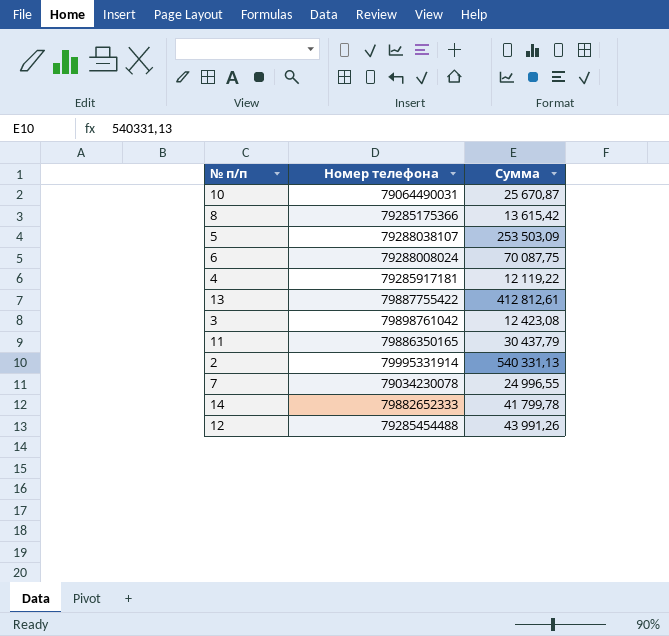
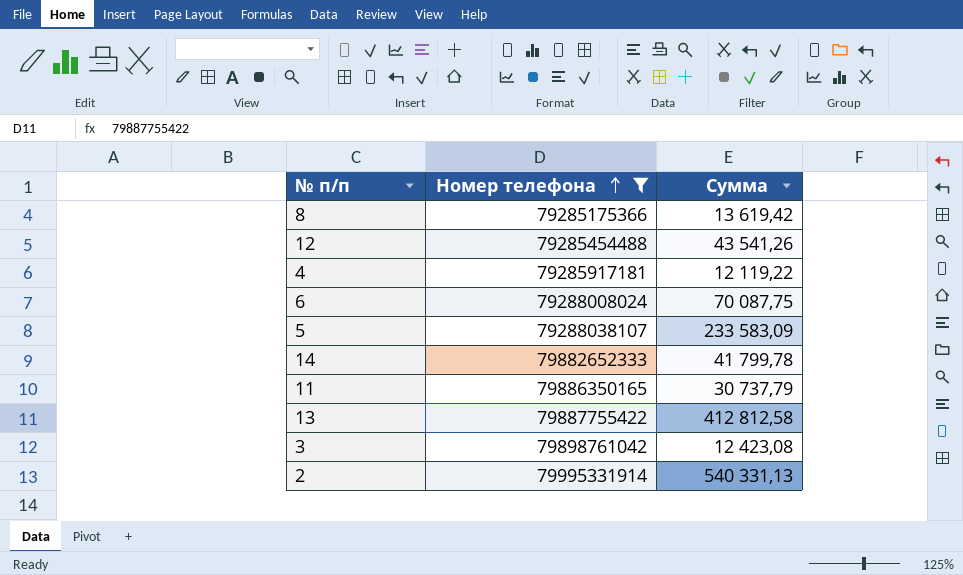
filter: none -> Номер телефона >= 79285175366
row order: none -> Номер телефона ascending
8 | Сумма: 13 615,42 -> 13 619,42
12 | Сумма: 43 991,26 -> 43 541,26
5 | Сумма: 253 503,09 -> 233 583,09
11 | Сумма: 30 437,79 -> 30 737,79
13 | Сумма: 412 812,61 -> 412 812,58

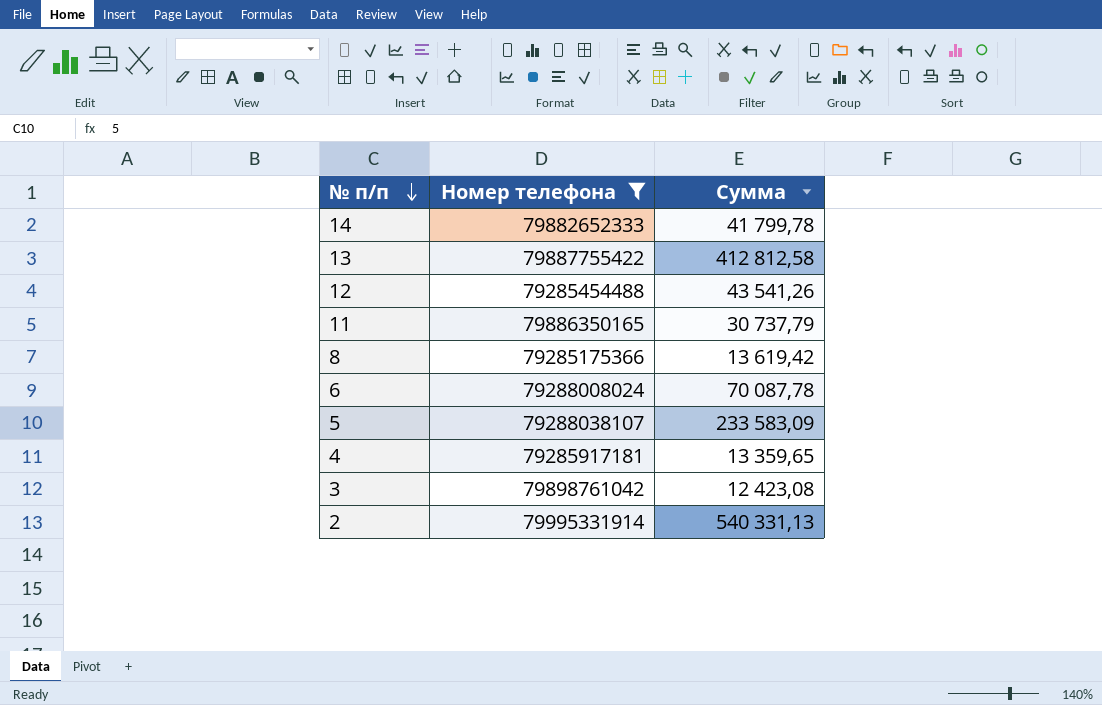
row order: Номер телефона ascending -> № п/п descending
6 | Сумма: 70 087,75 -> 70 087,78
4 | Сумма: 12 119,22 -> 13 359,65

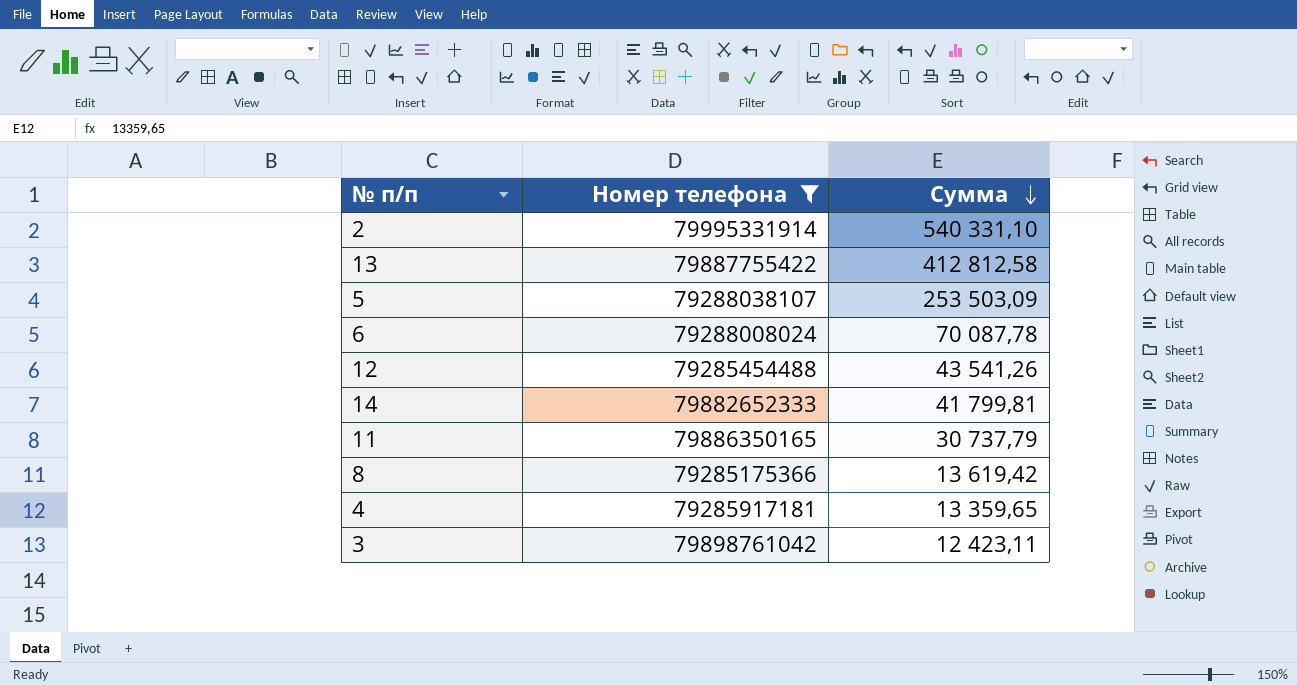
row order: № п/п descending -> Сумма descending
2 | Сумма: 540 331,13 -> 540 331,10
5 | Сумма: 233 583,09 -> 253 503,09
14 | Сумма: 41 799,78 -> 41 799,81
3 | Сумма: 12 423,08 -> 12 423,11

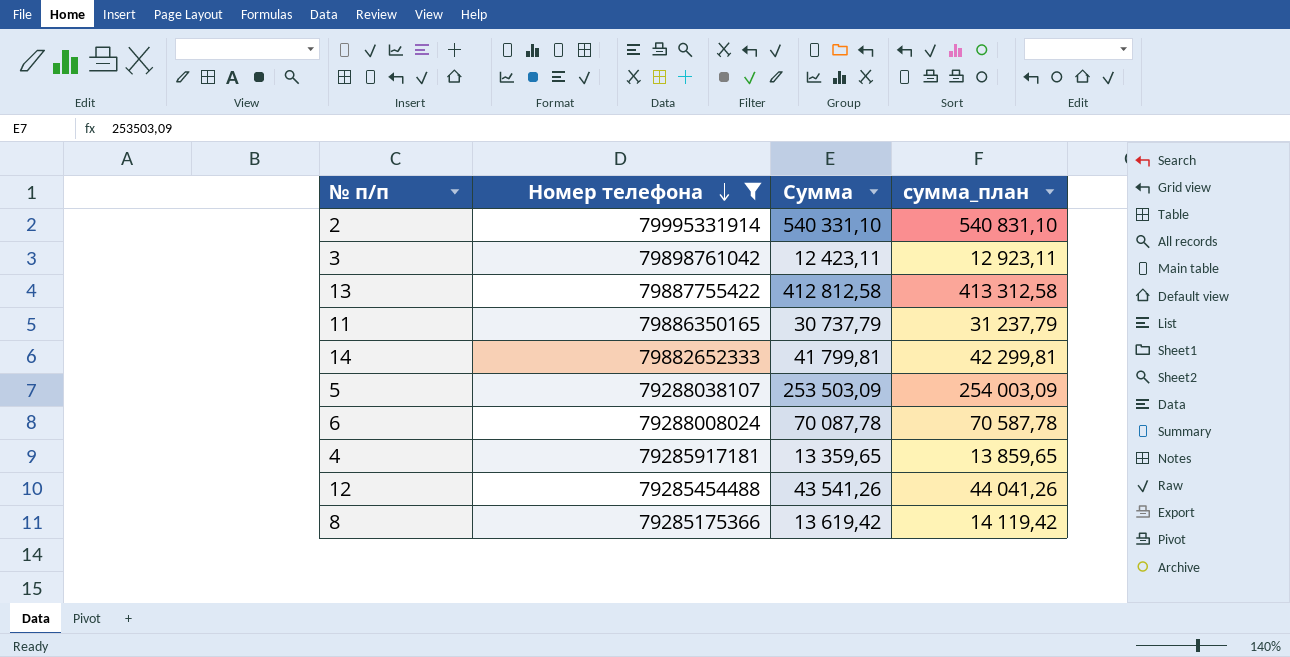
row order: Сумма descending -> Номер телефона descending
column сумма_план | formula: none -> [Сумма] + 500

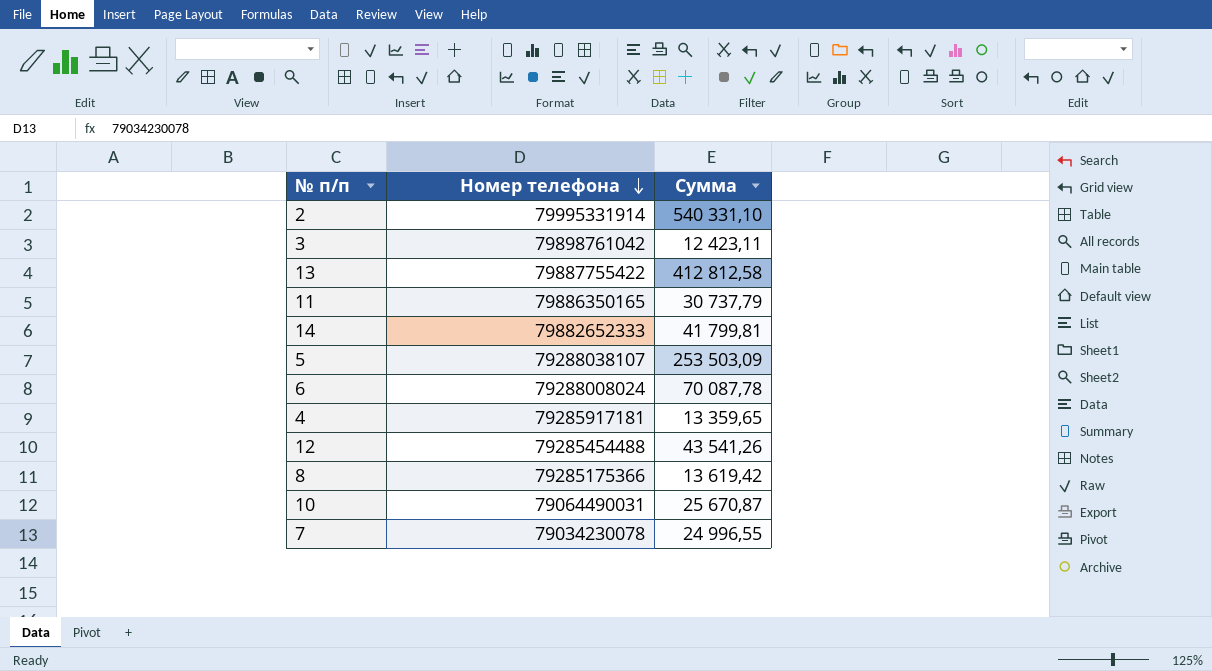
filter: Номер телефона >= 79285175366 -> none
column сумма_план | formula: [Сумма] + 500 -> none

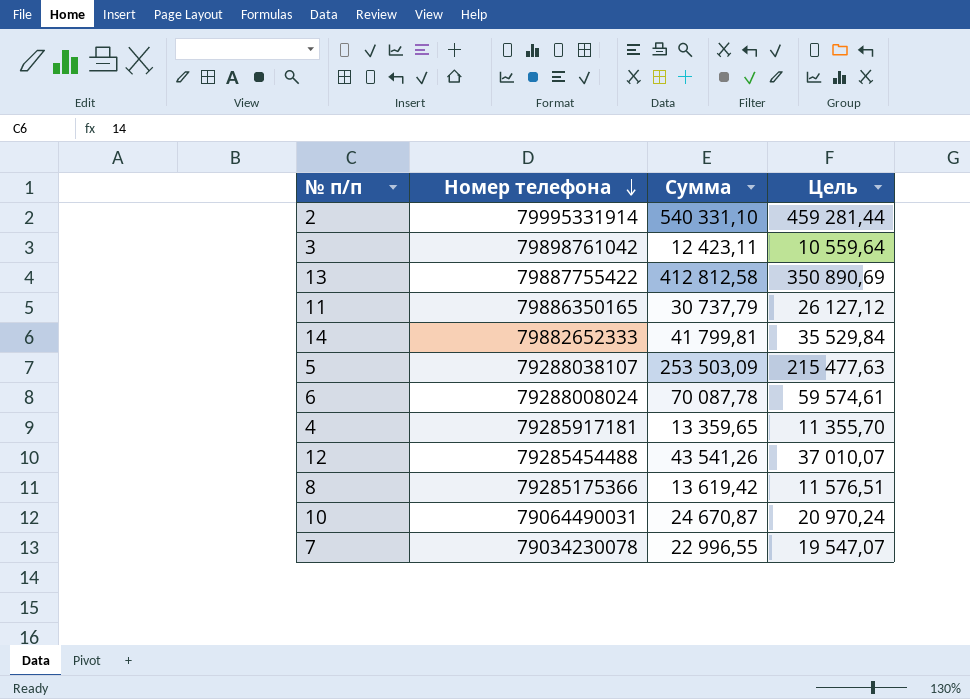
column Цель | formula: none -> [Сумма] * 0,85
10 | Сумма: 25 670,87 -> 24 670,87
7 | Сумма: 24 996,55 -> 22 996,55

